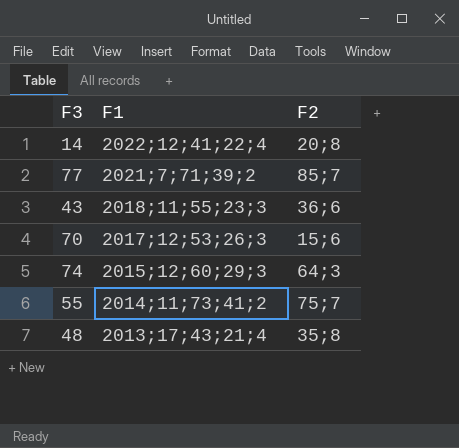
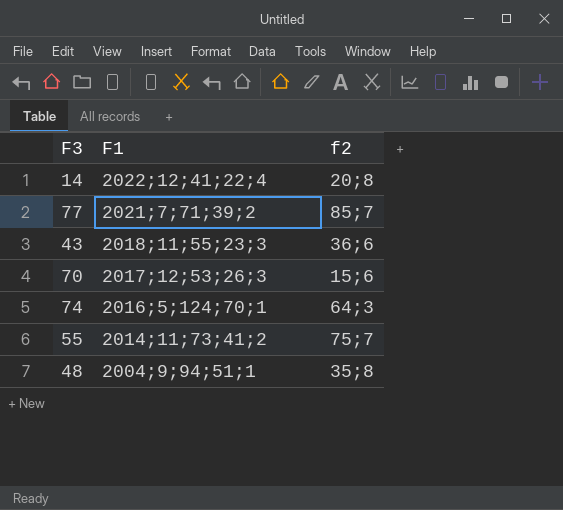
column name: F2 -> f2
74 | F1: 2015;12;60;29;3 -> 2016;5;124;70;1
48 | F1: 2013;17;43;21;4 -> 2004;9;94;51;1

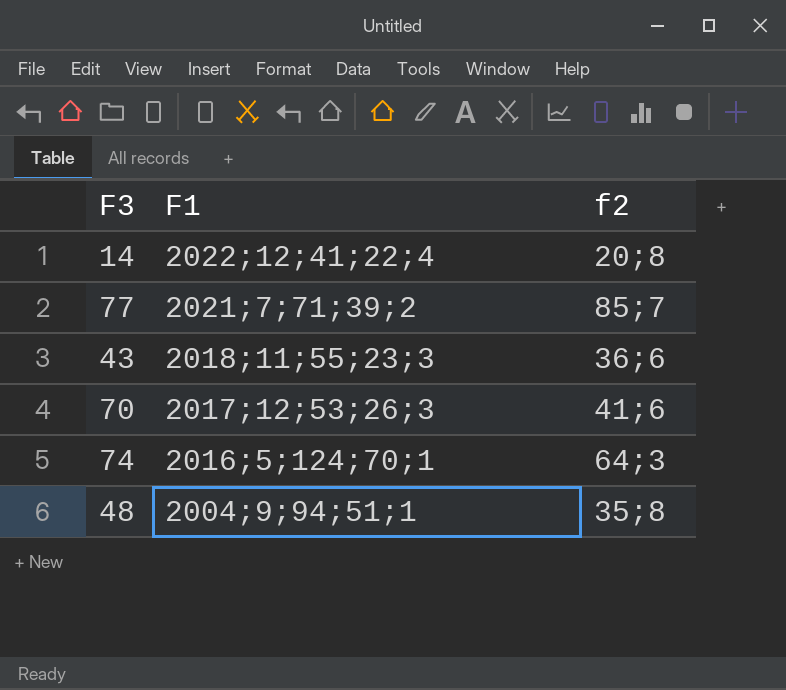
row 55: 2014;11;73;41;2 | 75;7 -> none
70 | f2: 15;6 -> 41;6

